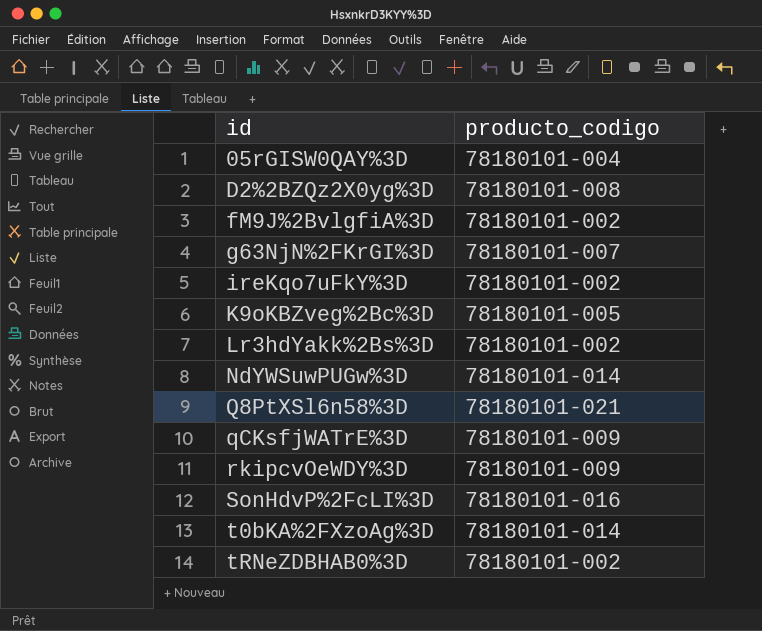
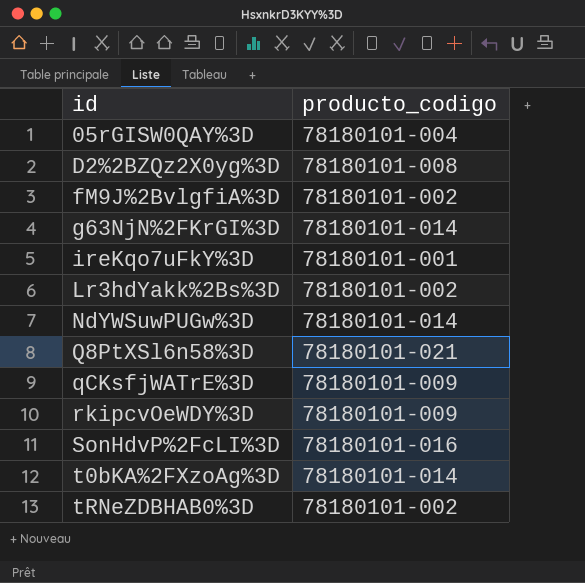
row K9oKBZveg%2Bc%3D: 78180101-005 -> none
g63NjN%2FKrGI%3D | producto_codigo: 78180101-007 -> 78180101-014
ireKqo7uFkY%3D | producto_codigo: 78180101-002 -> 78180101-001

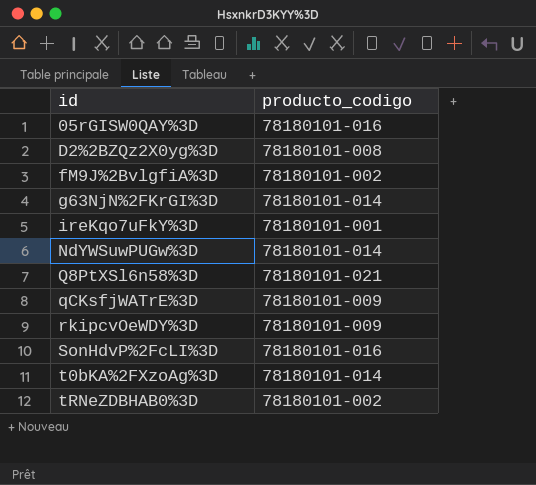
row Lr3hdYakk%2Bs%3D: 78180101-002 -> none
05rGISW0QAY%3D | producto_codigo: 78180101-004 -> 78180101-016

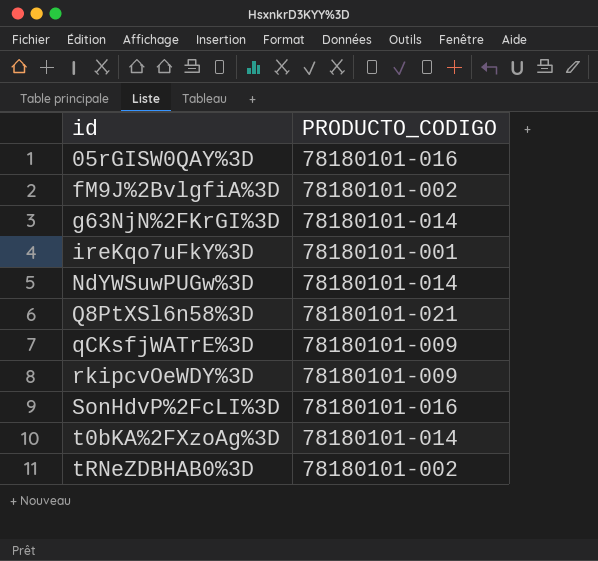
column name: producto_codigo -> PRODUCTO_CODIGO
row D2%2BZQz2X0yg%3D: 78180101-008 -> none

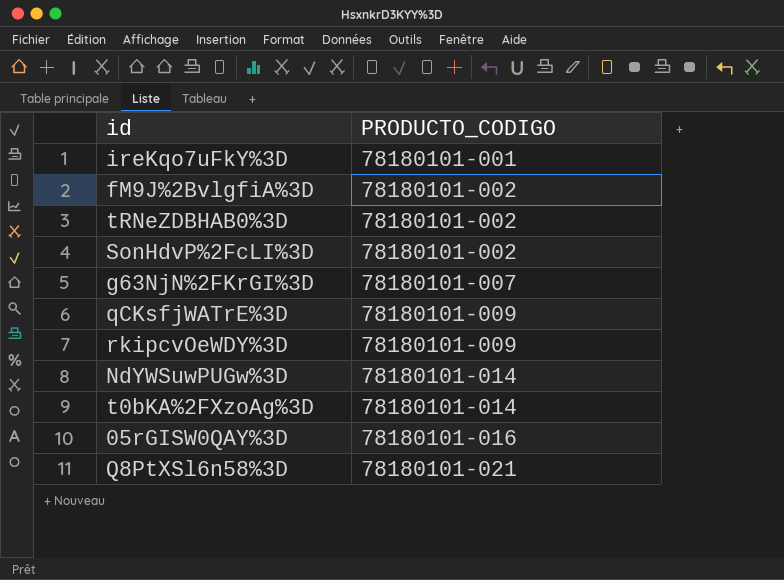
row order: id ascending -> PRODUCTO_CODIGO ascending
SonHdvP%2FcLI%3D | PRODUCTO_CODIGO: 78180101-016 -> 78180101-002
g63NjN%2FKrGI%3D | PRODUCTO_CODIGO: 78180101-014 -> 78180101-007

